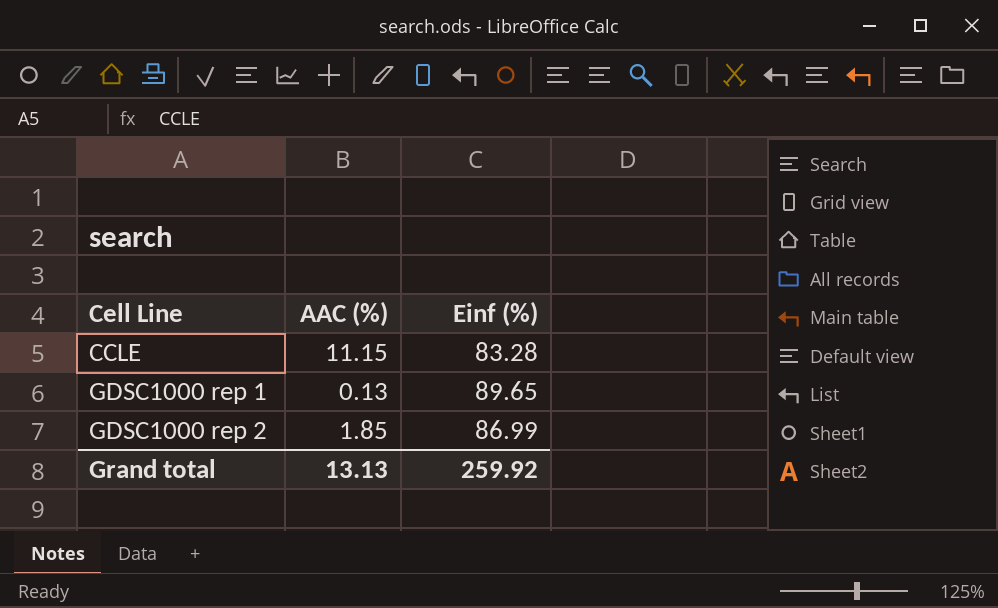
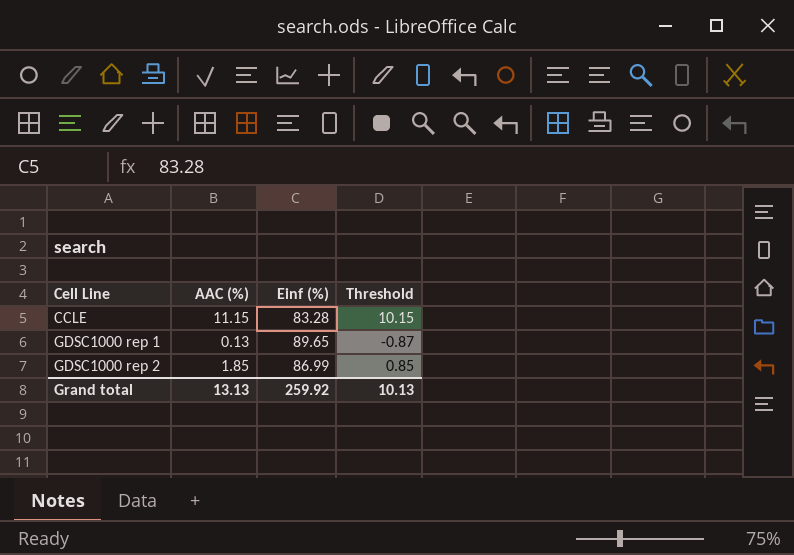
column Threshold | formula: none -> [AAC (%)] - 1

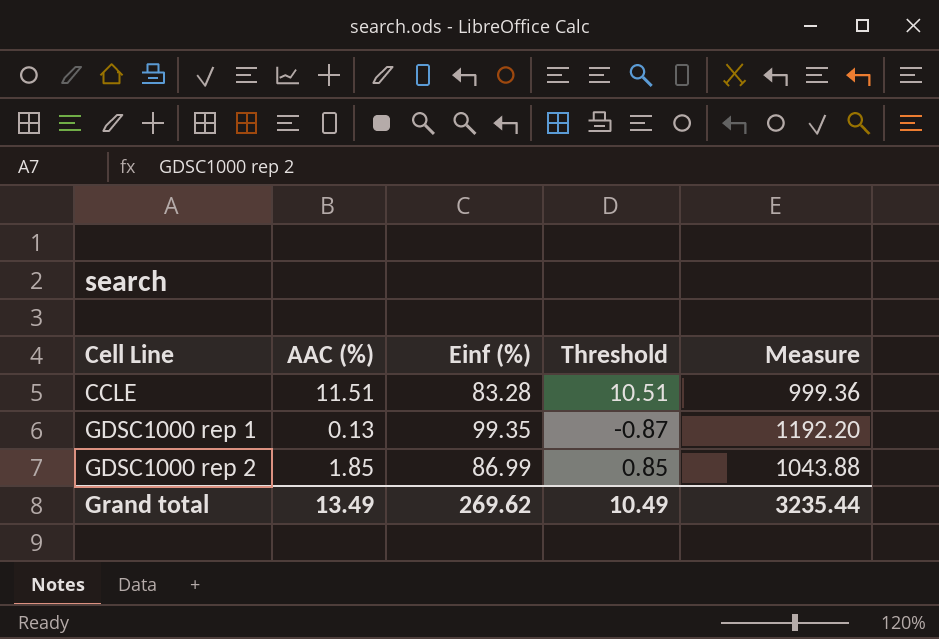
column Measure | formula: none -> [Einf (%)] * 12
CCLE | AAC (%): 11.15 -> 11.51
CCLE | Threshold: 10.15 -> 10.51
GDSC1000 rep 1 | Einf (%): 89.65 -> 99.35
Grand total | AAC (%): 13.13 -> 13.49
Grand total | Einf (%): 259.92 -> 269.62
Grand total | Threshold: 10.13 -> 10.49

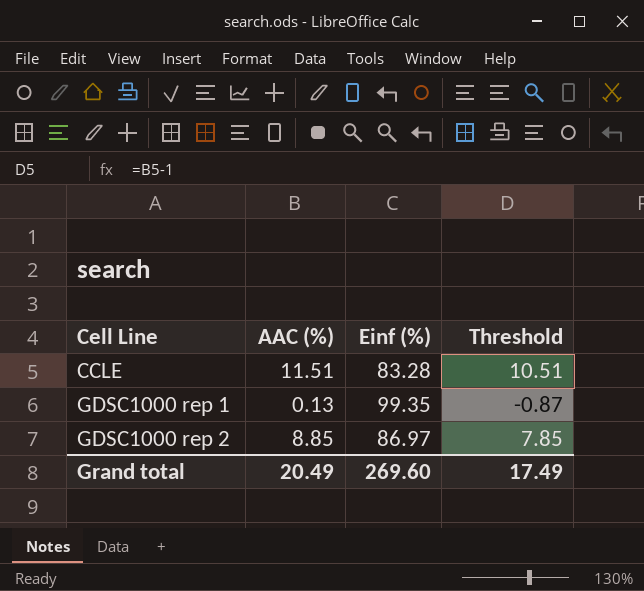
column Measure | formula: [Einf (%)] * 12 -> none
GDSC1000 rep 2 | AAC (%): 1.85 -> 8.85
GDSC1000 rep 2 | Einf (%): 86.99 -> 86.97
GDSC1000 rep 2 | Threshold: 0.85 -> 7.85
Grand total | AAC (%): 13.49 -> 20.49
Grand total | Einf (%): 269.62 -> 269.60
Grand total | Threshold: 10.49 -> 17.49

